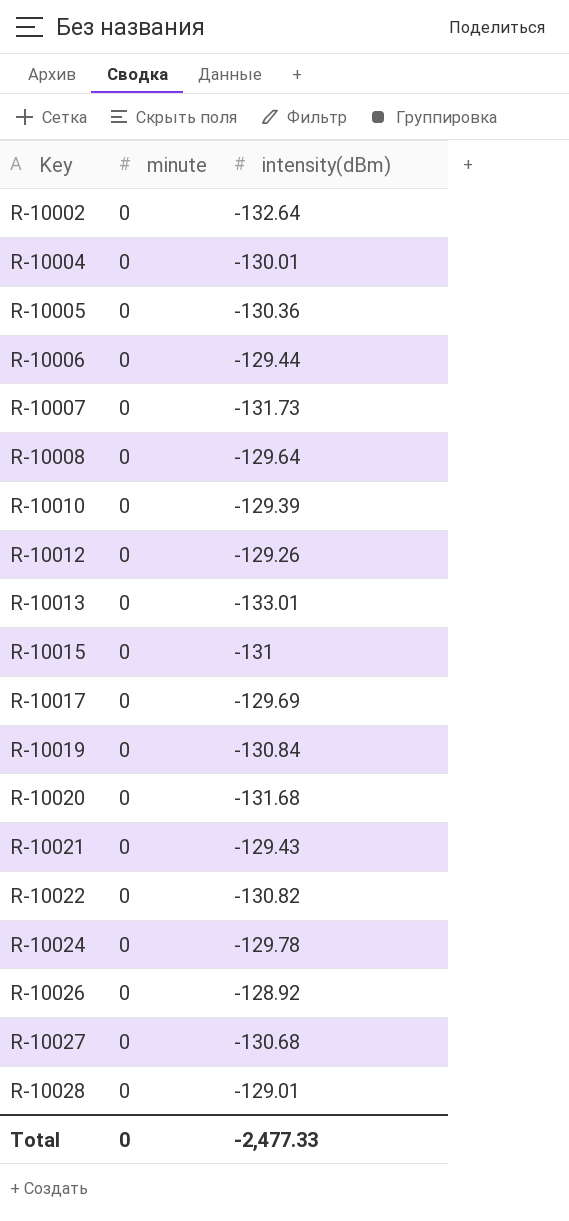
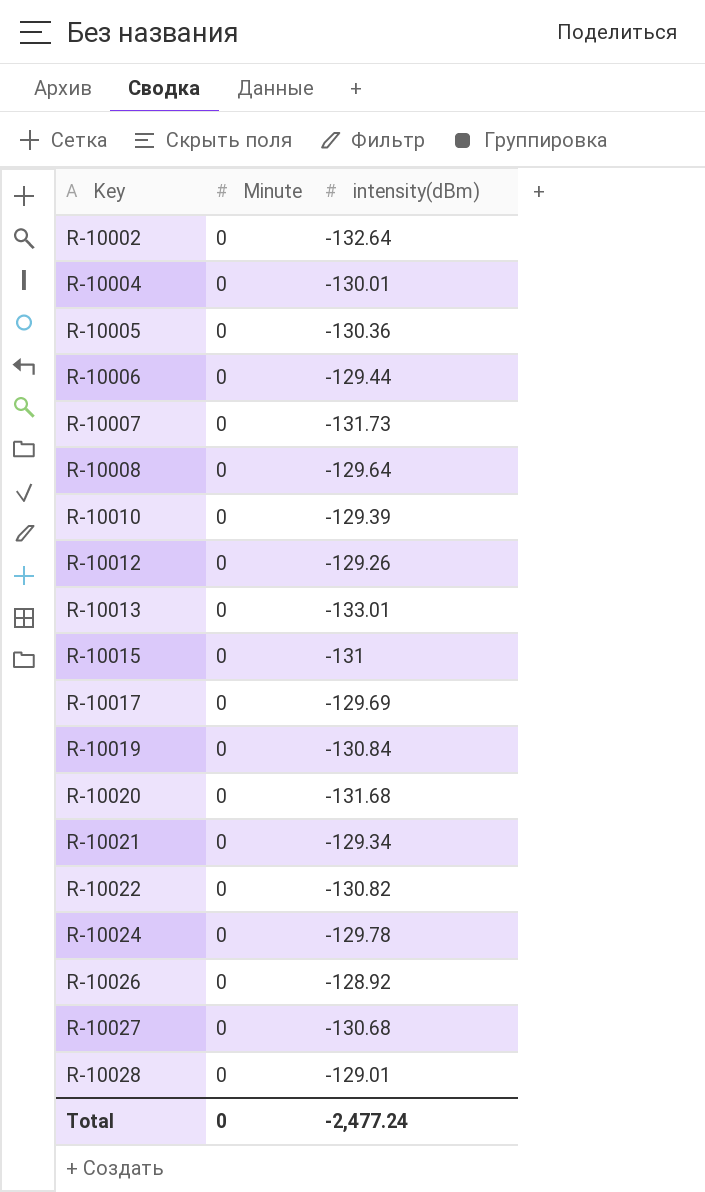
column name: minute -> Minute
R-10021 | intensity(dBm): -129.43 -> -129.34
Total | intensity(dBm): -2,477.33 -> -2,477.24

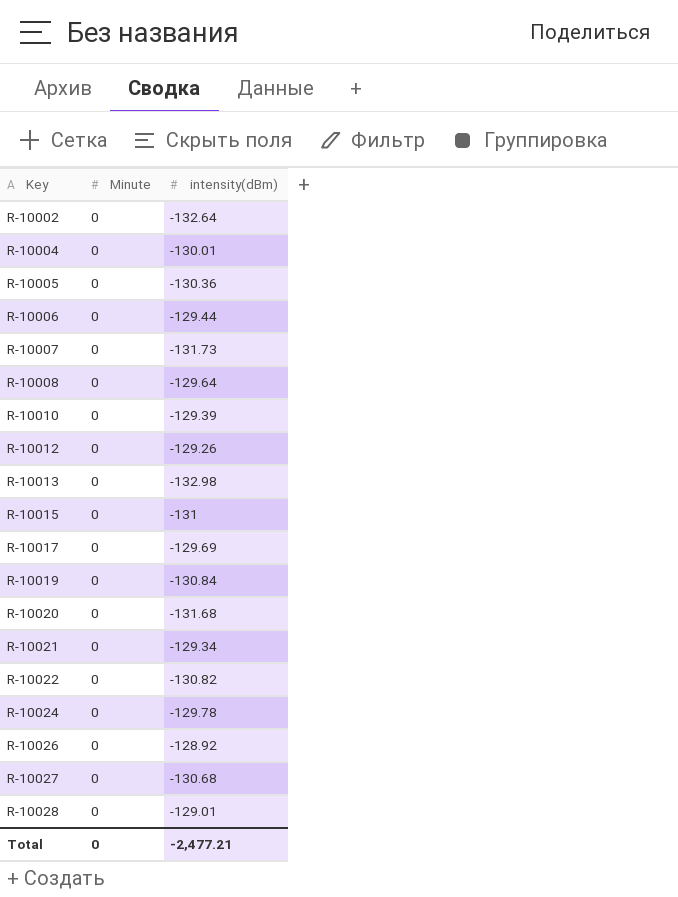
R-10013 | intensity(dBm): -133.01 -> -132.98
Total | intensity(dBm): -2,477.24 -> -2,477.21

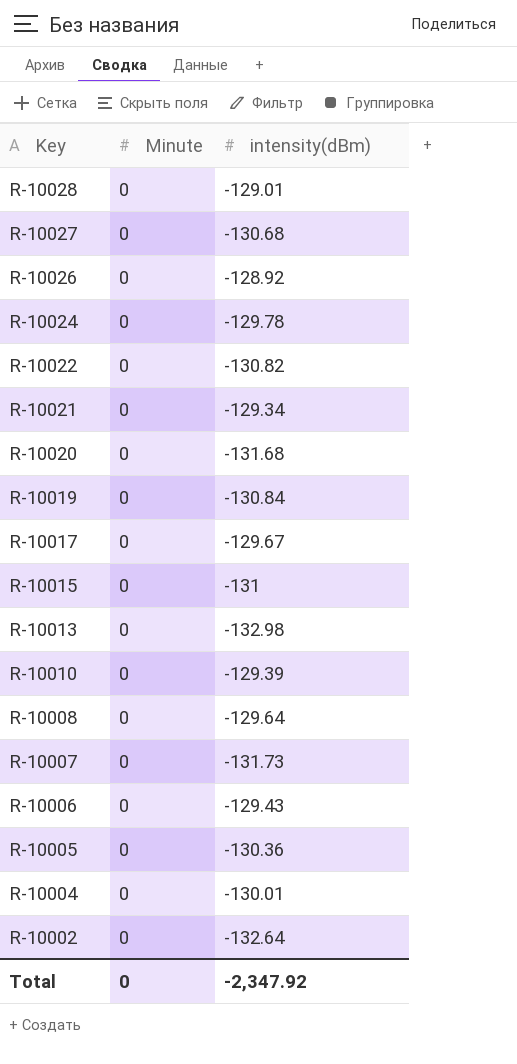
row order: Key ascending -> Key descending
row R-10012: 0 | -129.26 -> none
R-10017 | intensity(dBm): -129.69 -> -129.67
R-10006 | intensity(dBm): -129.44 -> -129.43
Total | intensity(dBm): -2,477.21 -> -2,347.92

